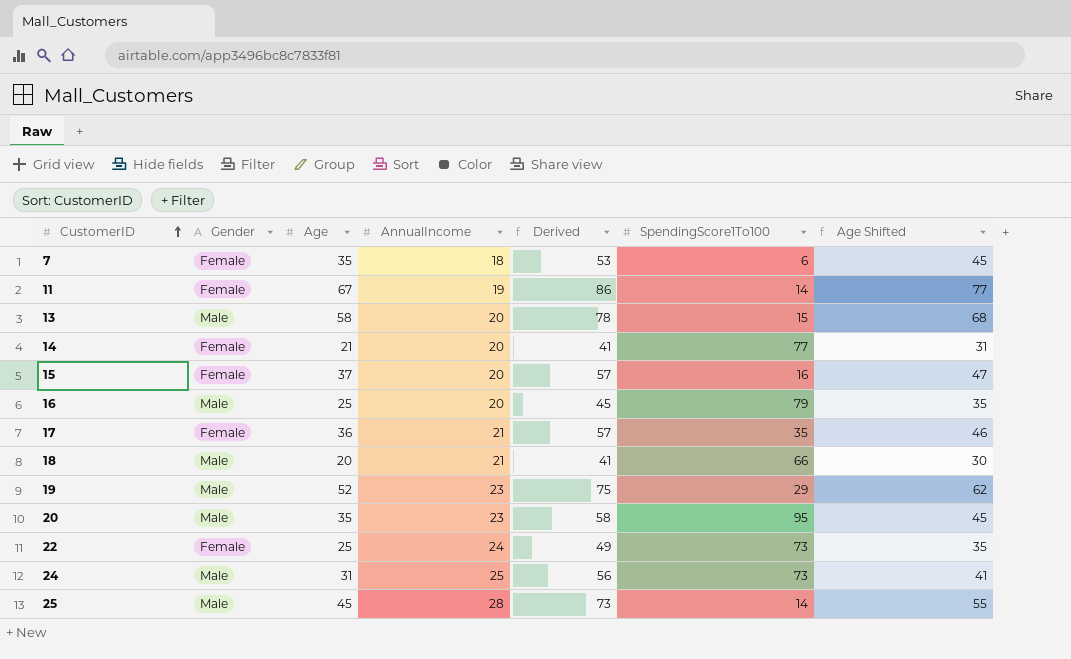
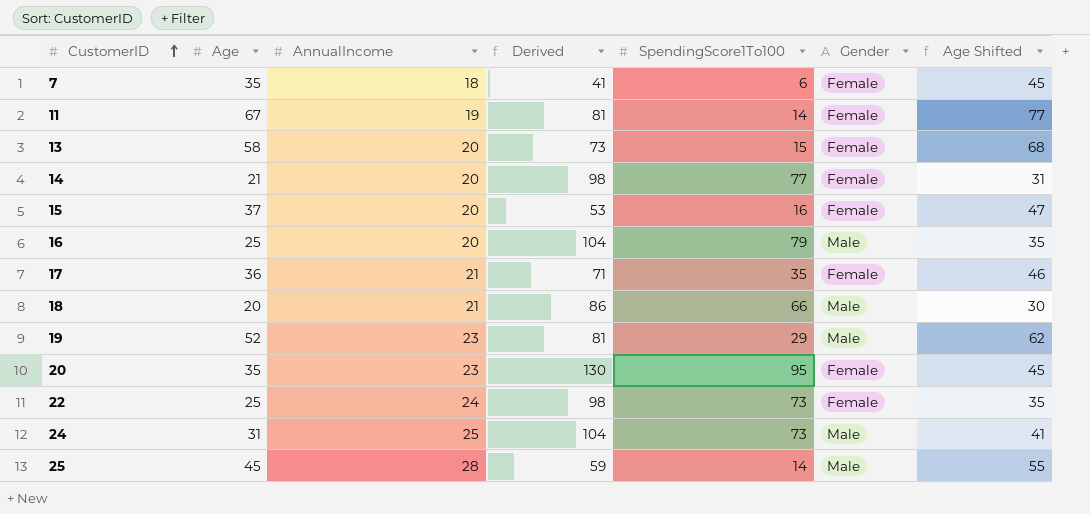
column Derived | formula: [Age] + [AnnualIncome] -> [Age] + [SpendingScore1To100]
column Gender | position: 2 -> 6
13 | Gender: Male -> Female
20 | Gender: Male -> Female

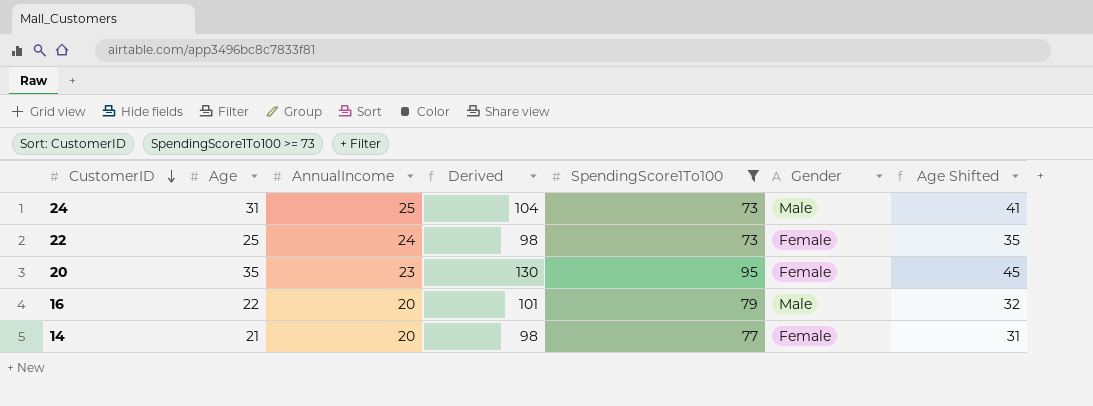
filter: none -> SpendingScore1To100 >= 73
row order: CustomerID ascending -> CustomerID descending
16 | Age: 25 -> 22
16 | Derived: 104 -> 101
16 | Age Shifted: 35 -> 32

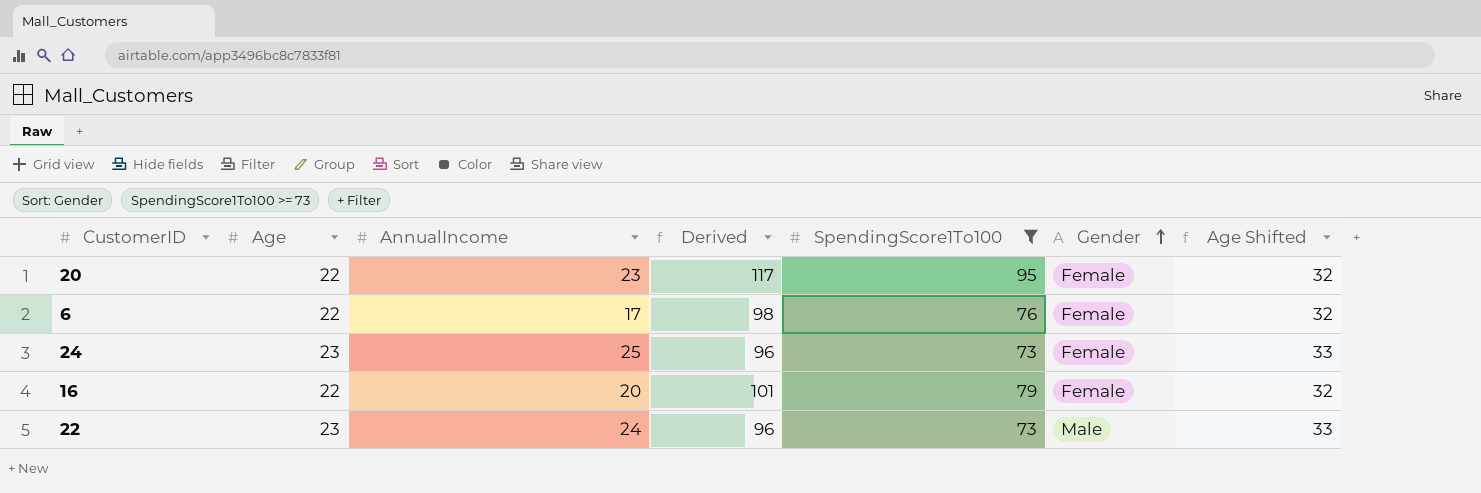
row order: CustomerID descending -> Gender ascending
row 14: 21 | 20 | 98 | 77 | Female | 31 -> none
20 | Age: 35 -> 22
20 | Derived: 130 -> 117
20 | Age Shifted: 45 -> 32
row 6: none -> 22 | 17 | 98 | 76 | Female | 32
24 | Age: 31 -> 23
24 | Derived: 104 -> 96
24 | Gender: Male -> Female
24 | Age Shifted: 41 -> 33
16 | Gender: Male -> Female
22 | Age: 25 -> 23
22 | Derived: 98 -> 96
22 | Gender: Female -> Male
22 | Age Shifted: 35 -> 33

